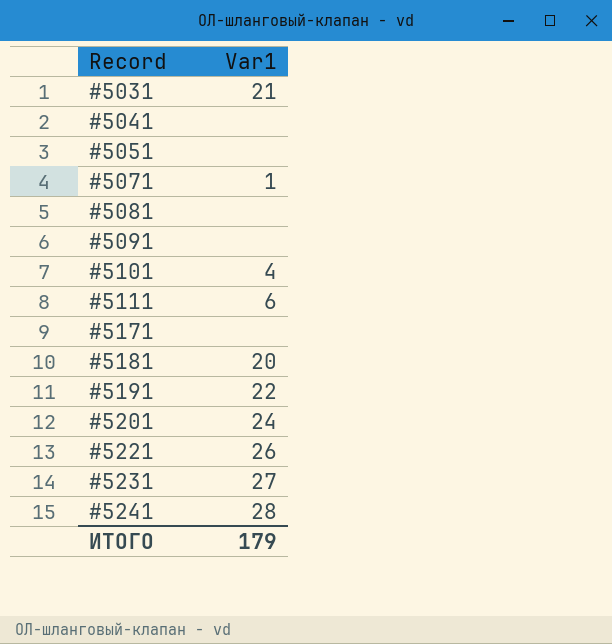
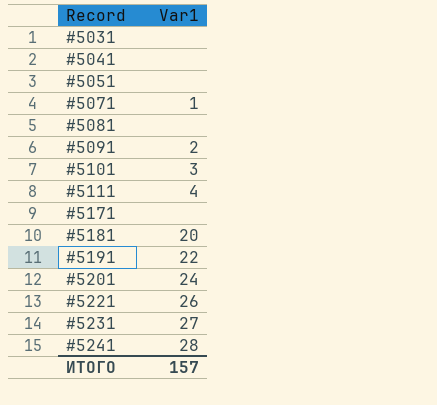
#5031 | Var1: 21 -> none
#5091 | Var1: none -> 2
#5101 | Var1: 4 -> 3
#5111 | Var1: 6 -> 4
ИТОГО | Var1: 179 -> 157

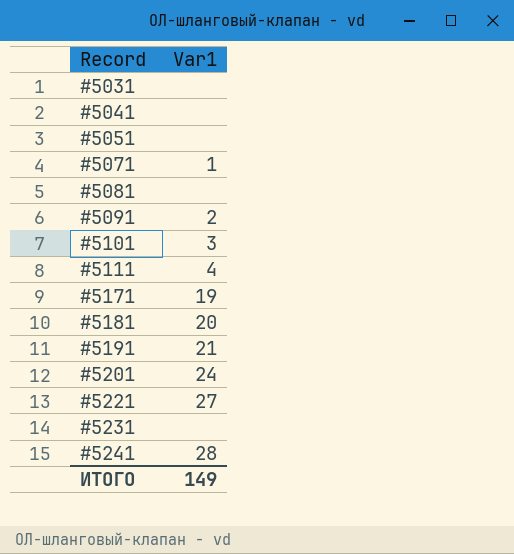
#5171 | Var1: none -> 19
#5191 | Var1: 22 -> 21
#5221 | Var1: 26 -> 27
#5231 | Var1: 27 -> none
ИТОГО | Var1: 157 -> 149

